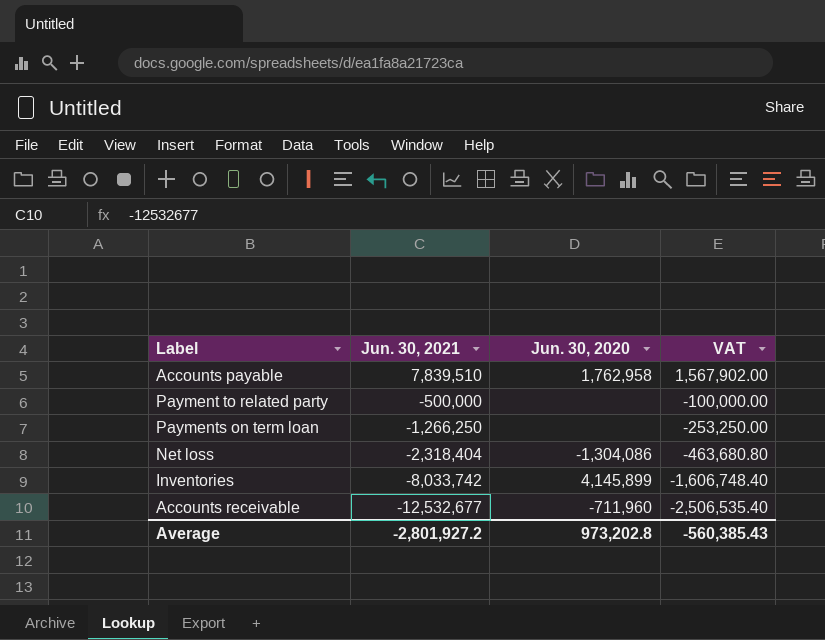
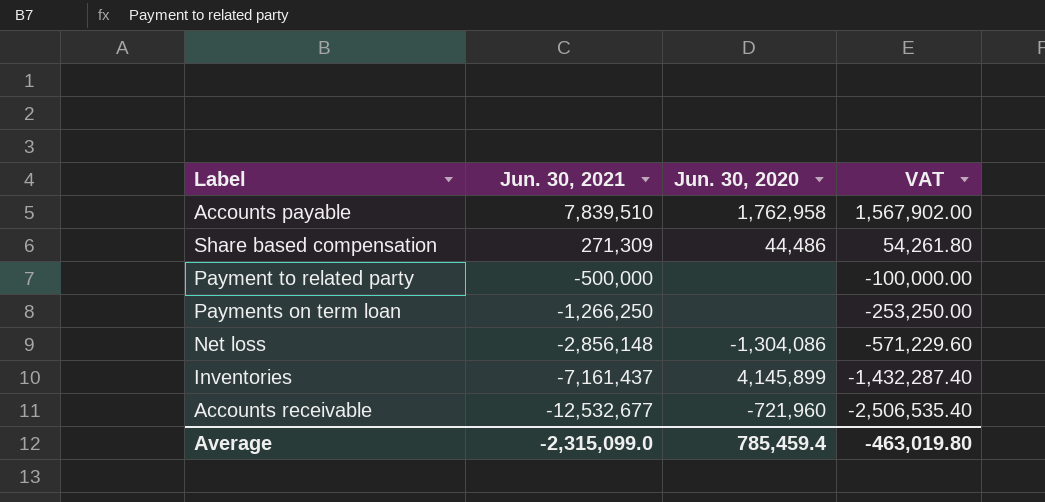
row Share based compensation: none -> 271,309 | 44,486 | 54,261.80
Net loss | Jun. 30, 2021: -2,318,404 -> -2,856,148
Net loss | VAT: -463,680.80 -> -571,229.60
Inventories | Jun. 30, 2021: -8,033,742 -> -7,161,437
Inventories | VAT: -1,606,748.40 -> -1,432,287.40
Accounts receivable | Jun. 30, 2020: -711,960 -> -721,960
Average | Jun. 30, 2021: -2,801,927.2 -> -2,315,099.0
Average | Jun. 30, 2020: 973,202.8 -> 785,459.4
Average | VAT: -560,385.43 -> -463,019.80

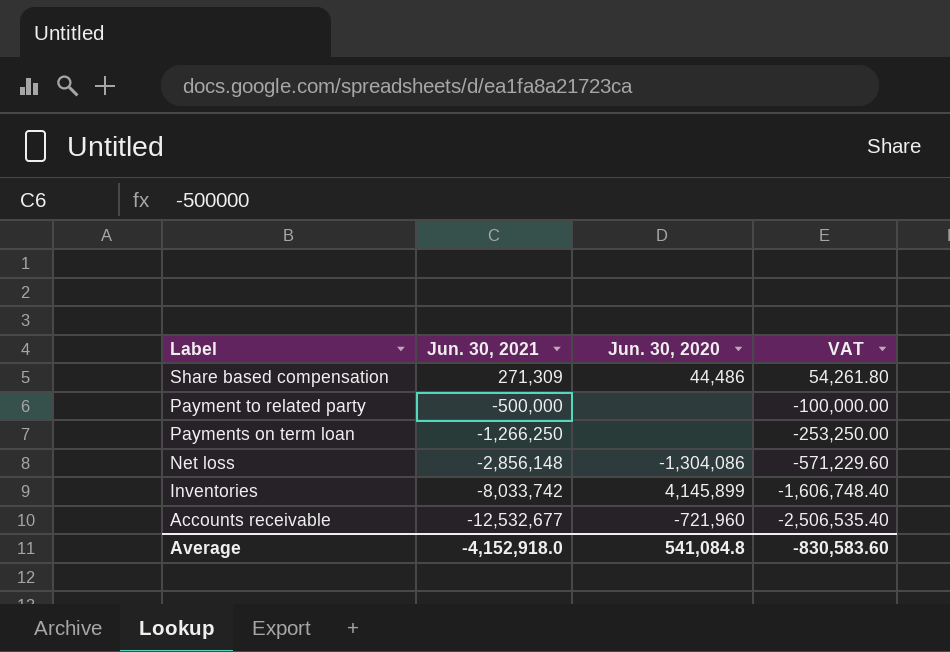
row Accounts payable: 7,839,510 | 1,762,958 | 1,567,902.00 -> none
Inventories | Jun. 30, 2021: -7,161,437 -> -8,033,742
Inventories | VAT: -1,432,287.40 -> -1,606,748.40
Average | Jun. 30, 2021: -2,315,099.0 -> -4,152,918.0
Average | Jun. 30, 2020: 785,459.4 -> 541,084.8
Average | VAT: -463,019.80 -> -830,583.60

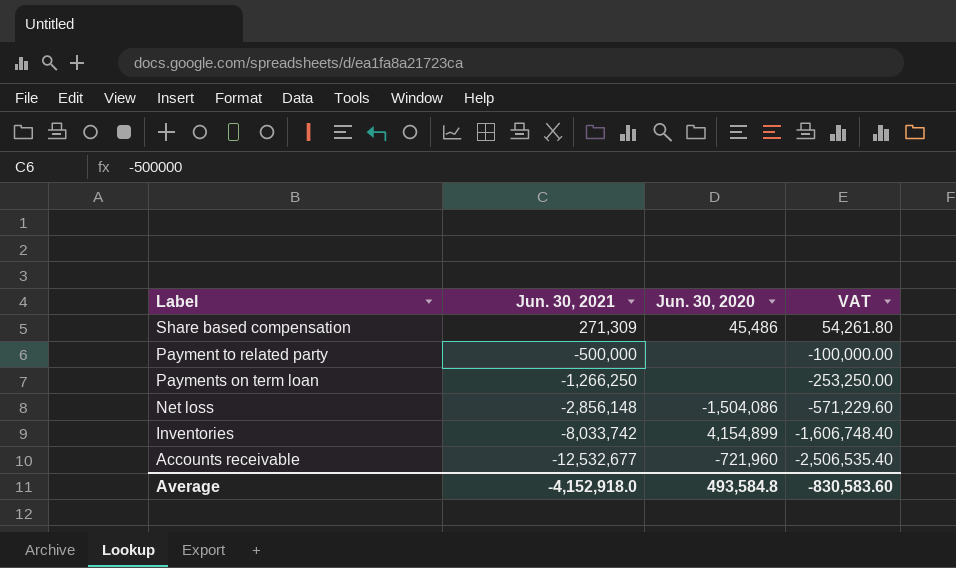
Share based compensation | Jun. 30, 2020: 44,486 -> 45,486
Net loss | Jun. 30, 2020: -1,304,086 -> -1,504,086
Inventories | Jun. 30, 2020: 4,145,899 -> 4,154,899
Average | Jun. 30, 2020: 541,084.8 -> 493,584.8

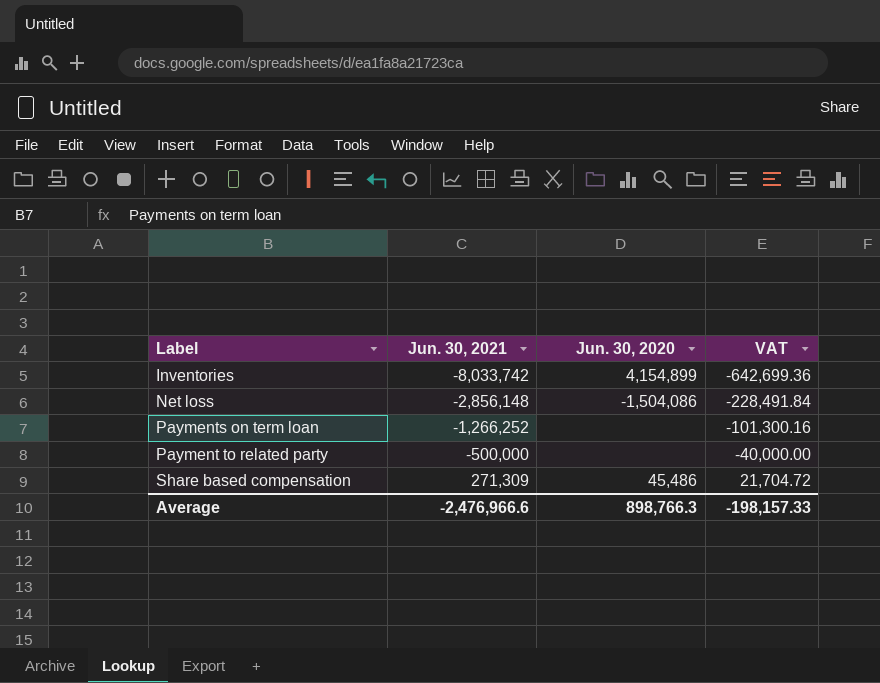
row order: Jun. 30, 2021 descending -> Jun. 30, 2021 ascending
column VAT | formula: [Jun. 30, 2021] * 0.2 -> [Jun. 30, 2021] * 0.08
row Accounts receivable: -12,532,677 | -721,960 | -2,506,535.40 -> none
Payments on term loan | Jun. 30, 2021: -1,266,250 -> -1,266,252
Average | Jun. 30, 2021: -4,152,918.0 -> -2,476,966.6
Average | Jun. 30, 2020: 493,584.8 -> 898,766.3
Average | VAT: -830,583.60 -> -198,157.33

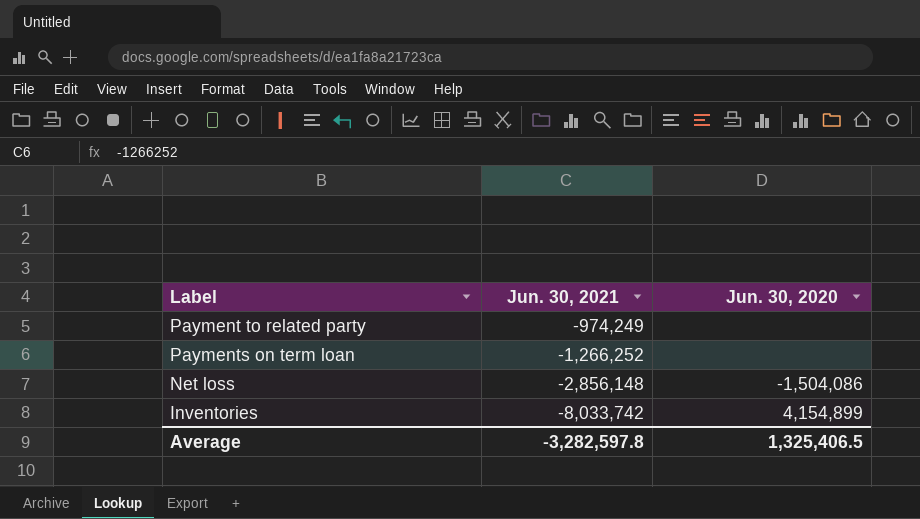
row order: Jun. 30, 2021 ascending -> Jun. 30, 2021 descending
column VAT | formula: [Jun. 30, 2021] * 0.08 -> none
row Share based compensation: 271,309 | 45,486 | 21,704.72 -> none
Payment to related party | Jun. 30, 2021: -500,000 -> -974,249
Average | Jun. 30, 2021: -2,476,966.6 -> -3,282,597.8
Average | Jun. 30, 2020: 898,766.3 -> 1,325,406.5

